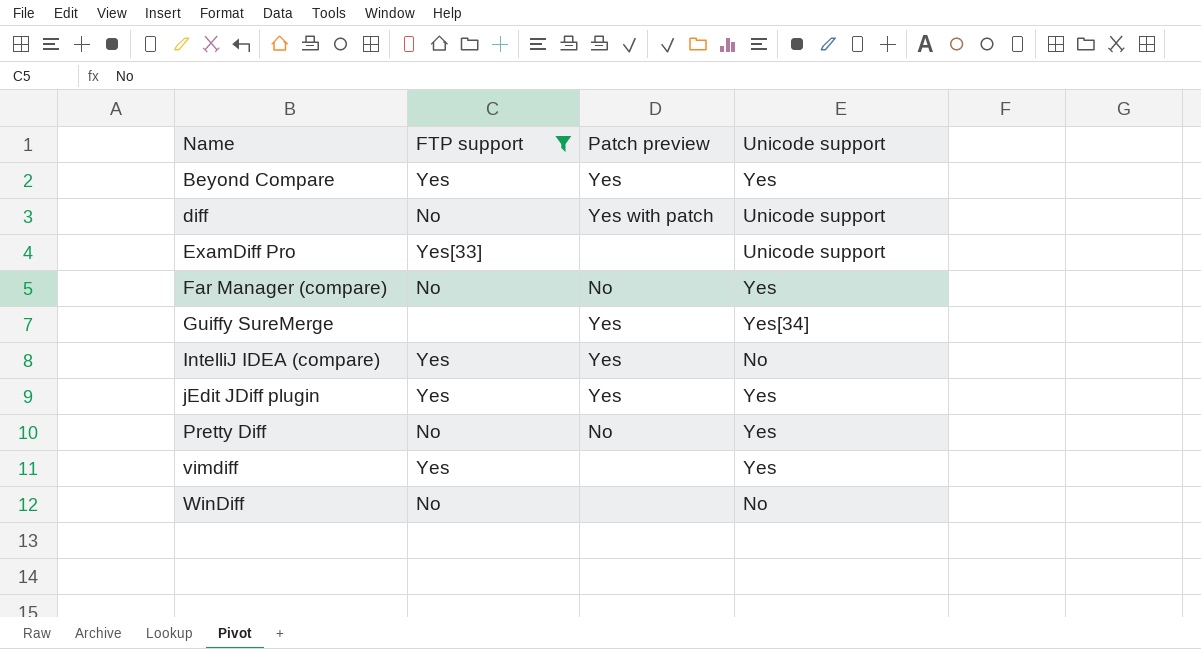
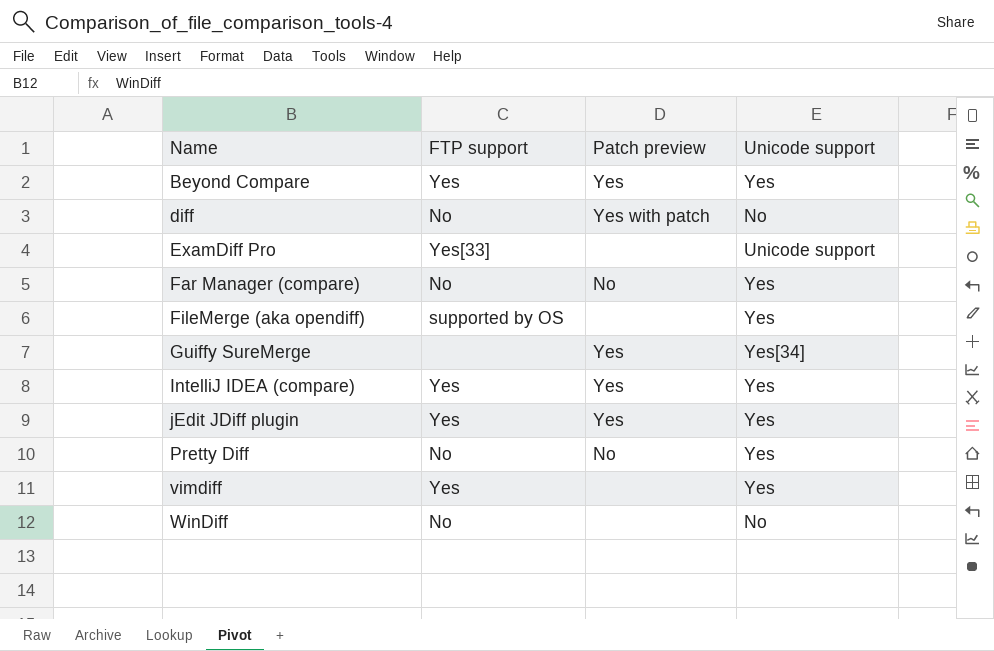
filter: FTP support != supported by OS -> none
diff | Unicode support: Unicode support -> No
IntelliJ IDEA (compare) | Unicode support: No -> Yes

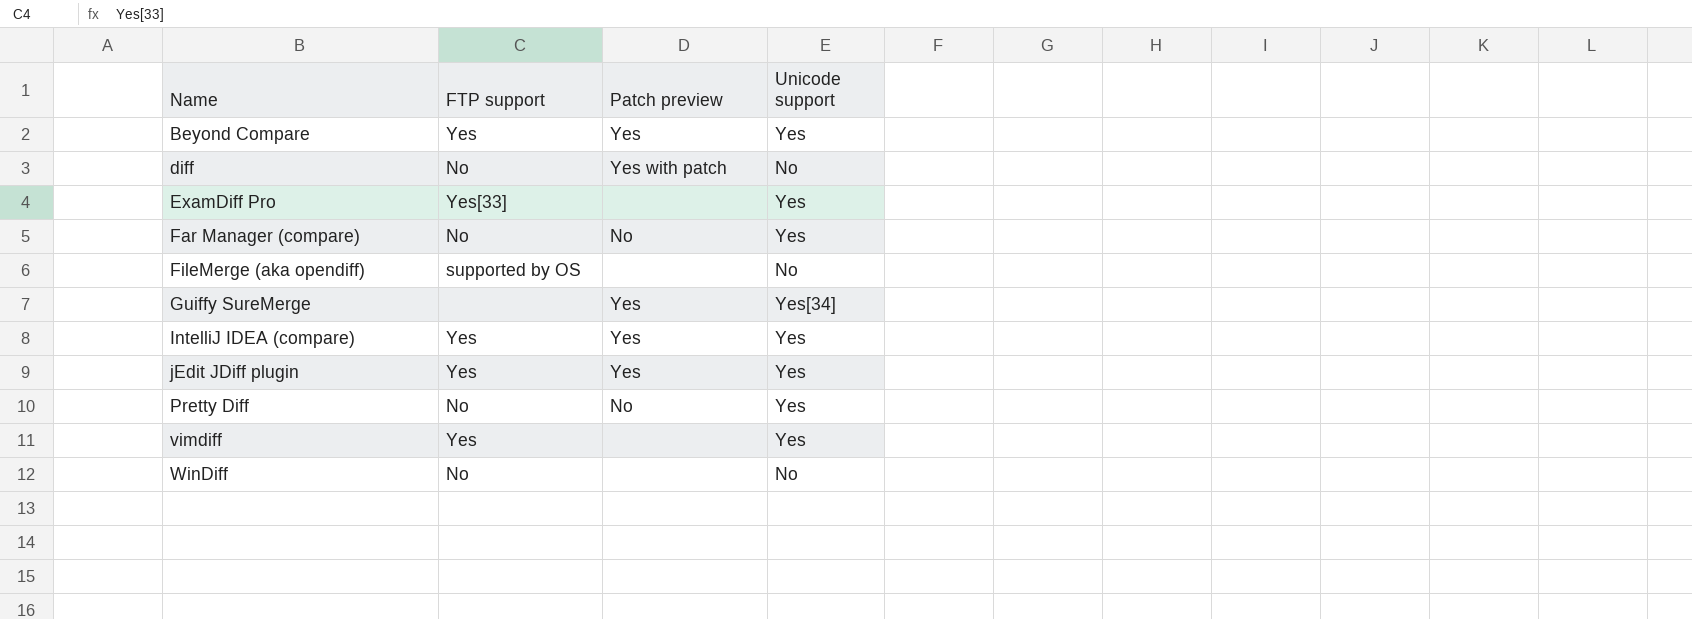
ExamDiff Pro | Unicode support: Unicode support -> Yes
FileMerge (aka opendiff) | Unicode support: Yes -> No

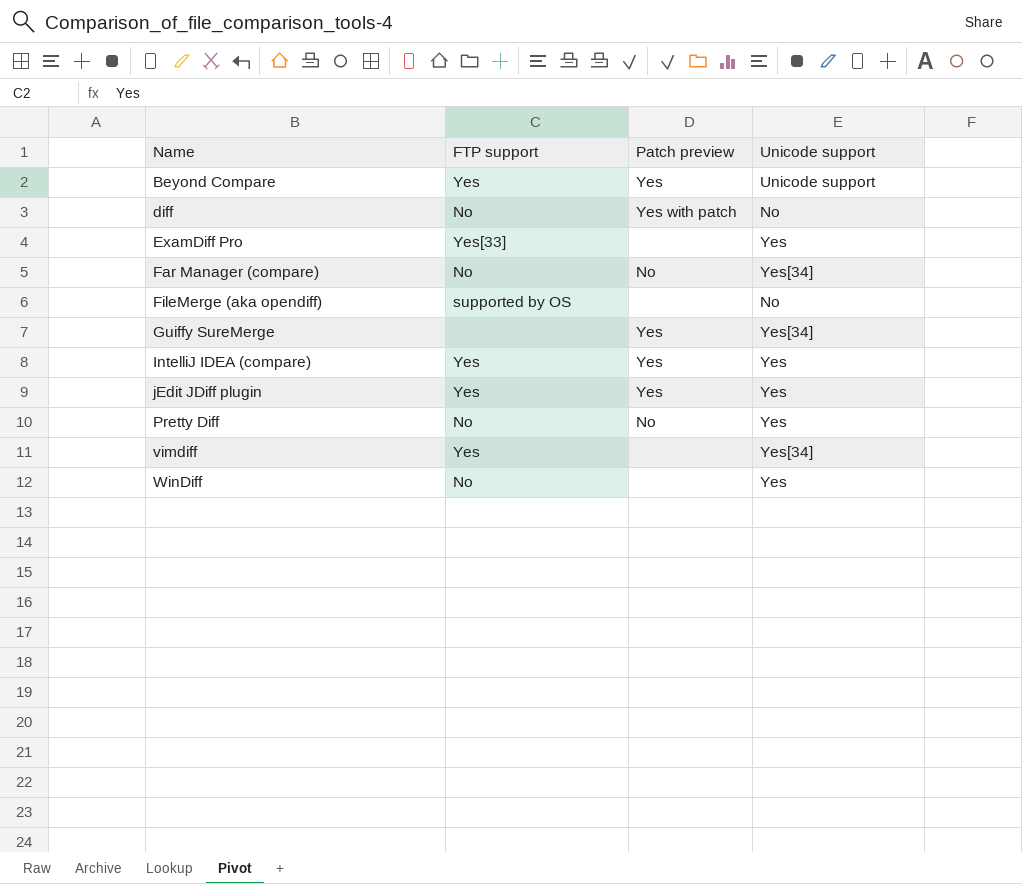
Beyond Compare | Unicode support: Yes -> Unicode support
Far Manager (compare) | Unicode support: Yes -> Yes[34]
vimdiff | Unicode support: Yes -> Yes[34]
WinDiff | Unicode support: No -> Yes

